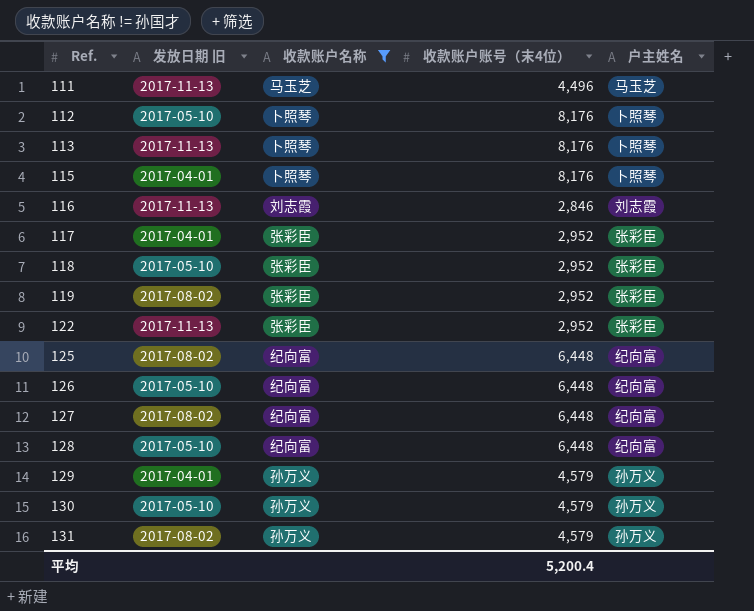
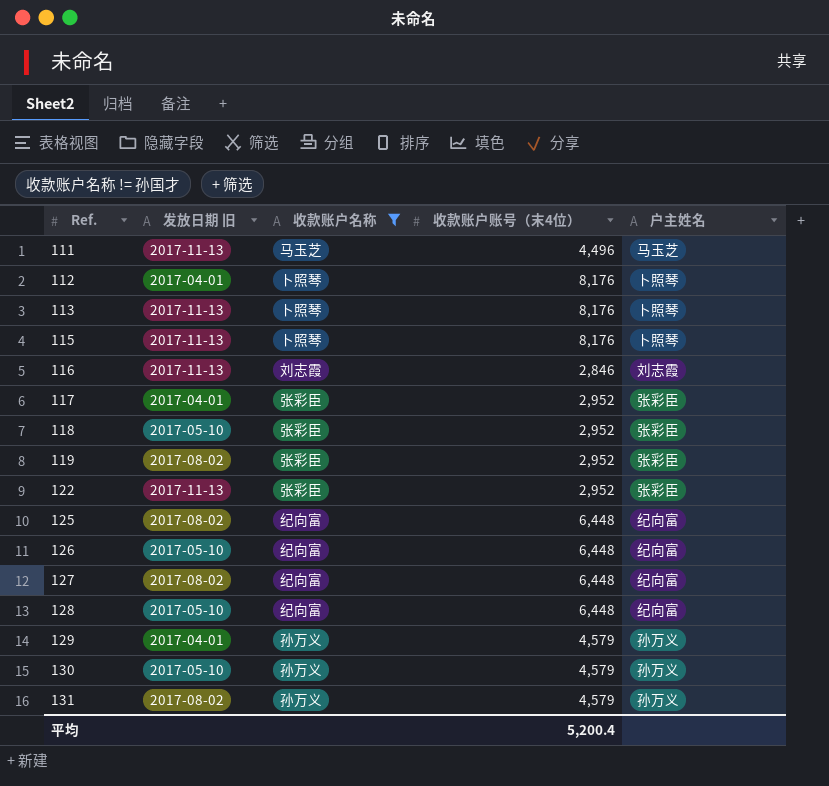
112 | 发放日期 旧: 2017-05-10 -> 2017-04-01
115 | 发放日期 旧: 2017-04-01 -> 2017-11-13

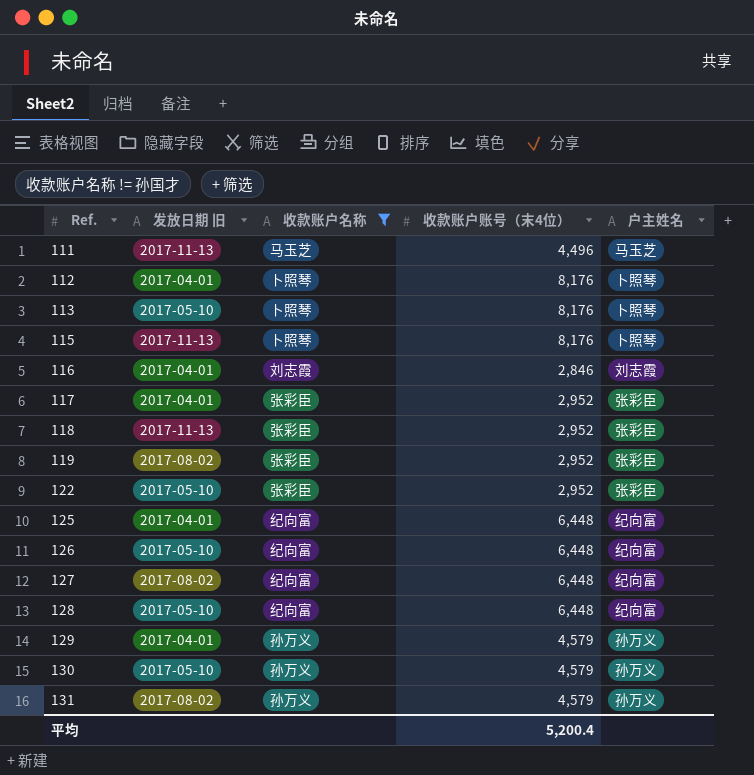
113 | 发放日期 旧: 2017-11-13 -> 2017-05-10
116 | 发放日期 旧: 2017-11-13 -> 2017-04-01
118 | 发放日期 旧: 2017-05-10 -> 2017-11-13
122 | 发放日期 旧: 2017-11-13 -> 2017-05-10
125 | 发放日期 旧: 2017-08-02 -> 2017-04-01

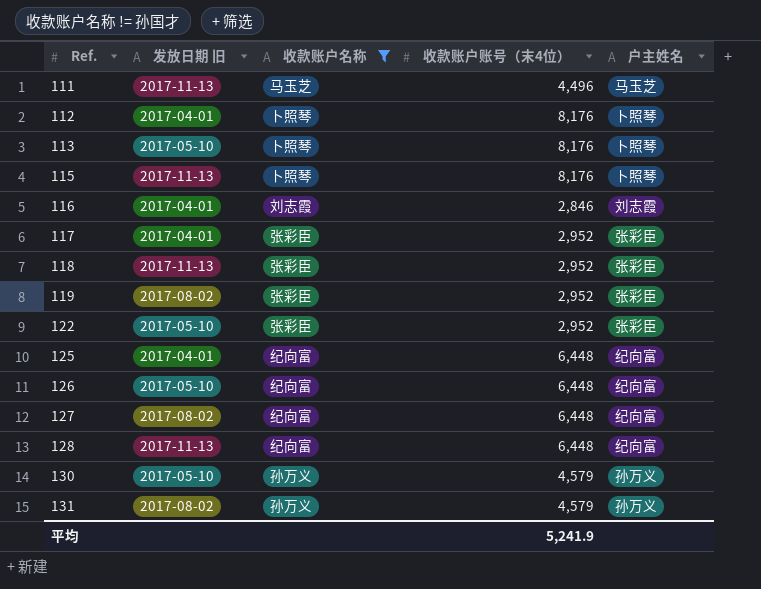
row 129: 2017-04-01 | 孙万义 | 4,579 | 孙万义 -> none
128 | 发放日期 旧: 2017-05-10 -> 2017-11-13
平均 | 收款账户账号（末4位）: 5,200.4 -> 5,241.9

